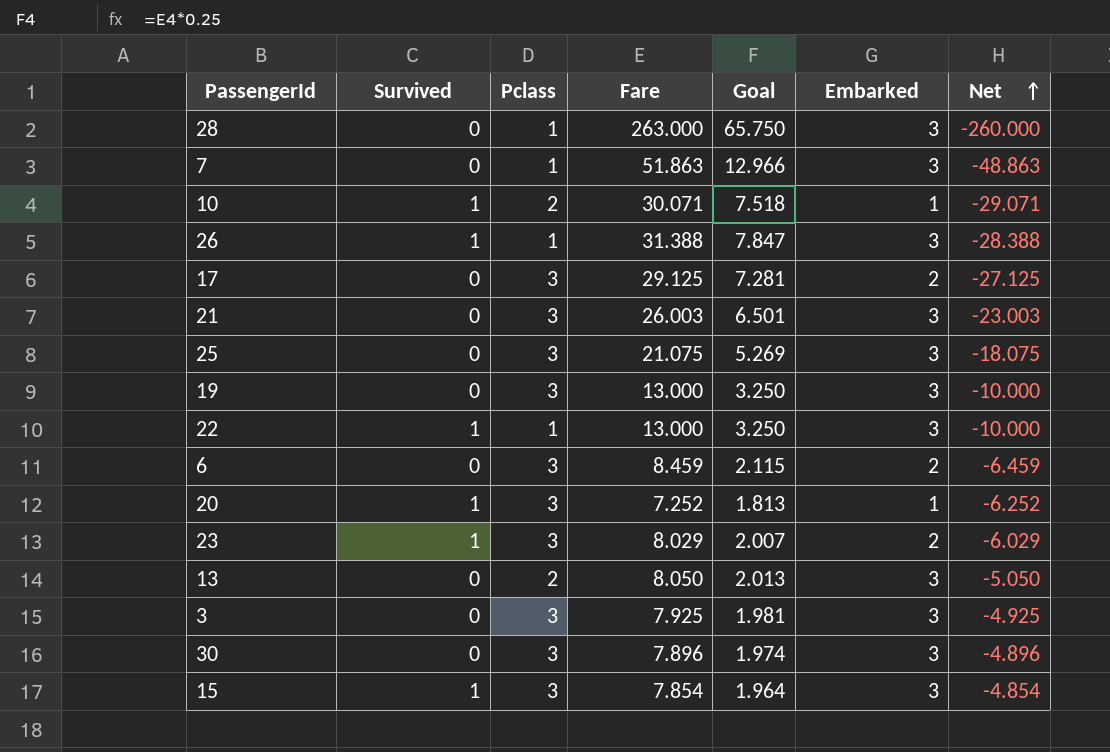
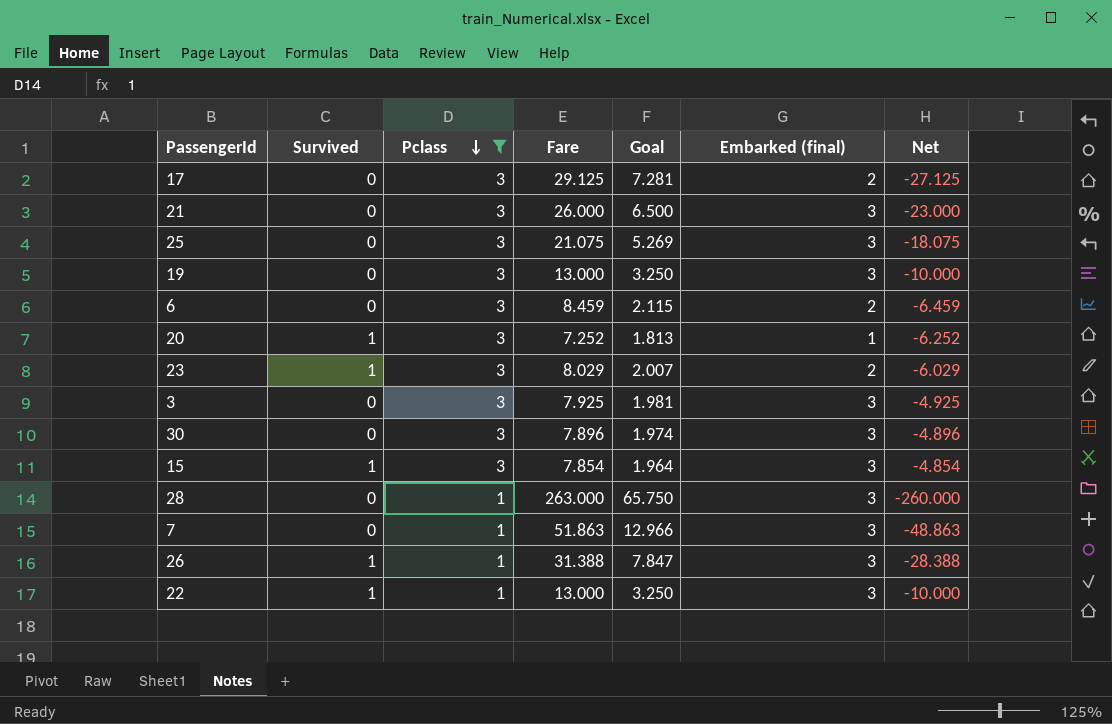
filter: none -> Pclass != 2
row order: Net ascending -> Pclass descending
column name: Embarked -> Embarked (final)
21 | Fare: 26.003 -> 26.000
21 | Goal: 6.501 -> 6.500
21 | Net: -23.003 -> -23.000

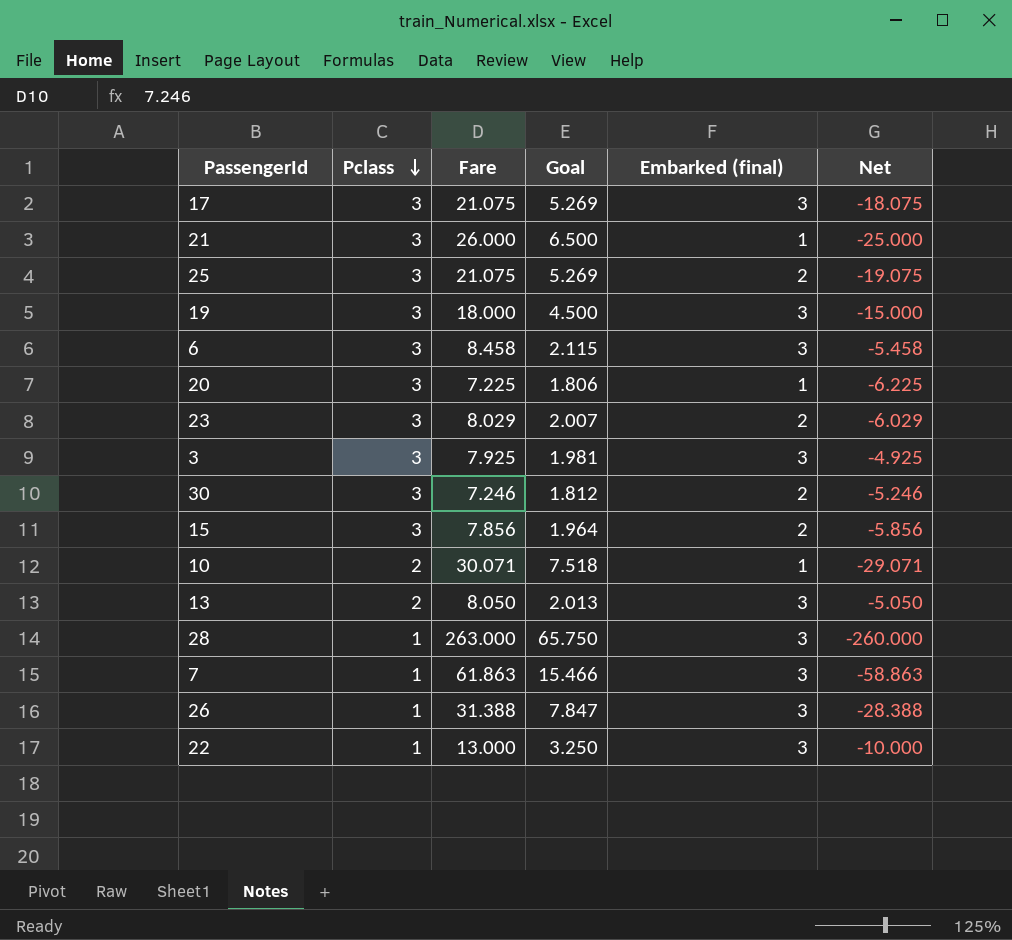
filter: Pclass != 2 -> none
column Survived | position: 2 -> none
17 | Fare: 29.125 -> 21.075
17 | Goal: 7.281 -> 5.269
17 | Embarked (final): 2 -> 3
17 | Net: -27.125 -> -18.075
21 | Embarked (final): 3 -> 1
21 | Net: -23.000 -> -25.000
25 | Embarked (final): 3 -> 2
25 | Net: -18.075 -> -19.075
19 | Fare: 13.000 -> 18.000
19 | Goal: 3.250 -> 4.500
19 | Net: -10.000 -> -15.000
6 | Fare: 8.459 -> 8.458
6 | Embarked (final): 2 -> 3
6 | Net: -6.459 -> -5.458
20 | Fare: 7.252 -> 7.225
20 | Goal: 1.813 -> 1.806
20 | Net: -6.252 -> -6.225
30 | Fare: 7.896 -> 7.246
30 | Goal: 1.974 -> 1.812
30 | Embarked (final): 3 -> 2
30 | Net: -4.896 -> -5.246
15 | Fare: 7.854 -> 7.856
15 | Embarked (final): 3 -> 2
15 | Net: -4.854 -> -5.856
7 | Fare: 51.863 -> 61.863
7 | Goal: 12.966 -> 15.466
7 | Net: -48.863 -> -58.863

